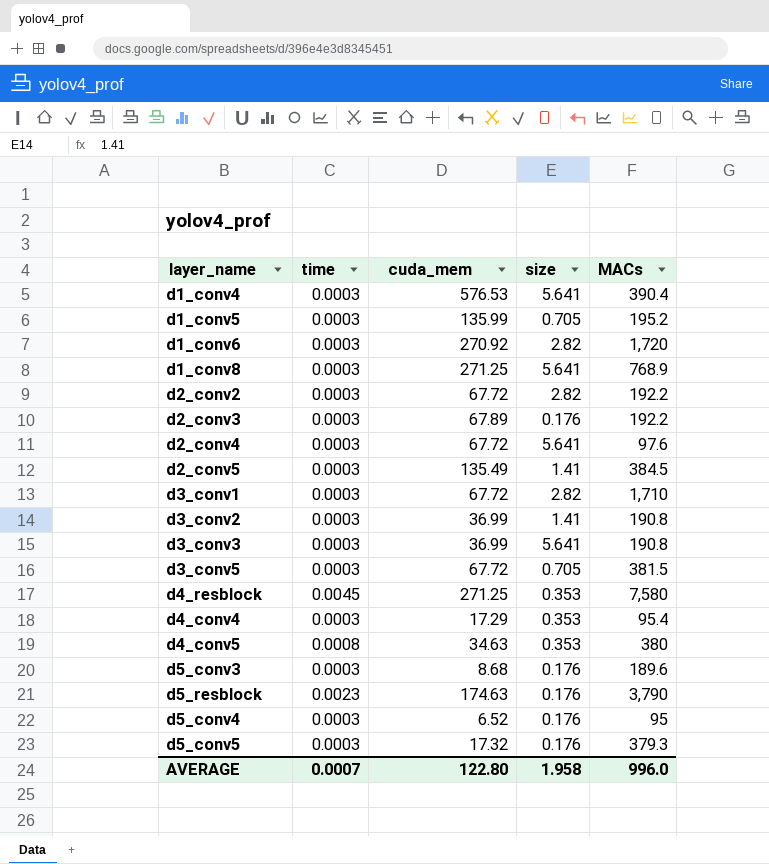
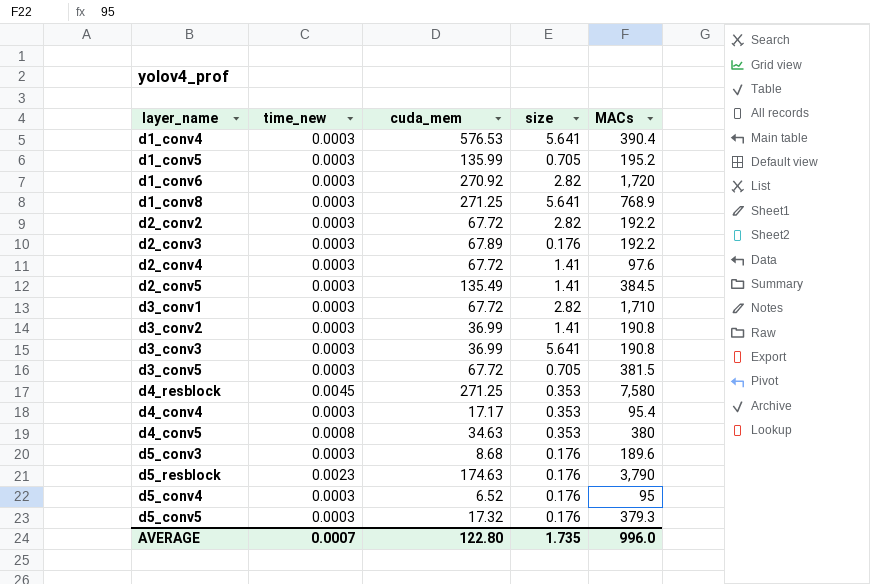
column name: time -> time_new
d2_conv4 | size: 5.641 -> 1.41
d4_conv4 | cuda_mem: 17.29 -> 17.17
AVERAGE | size: 1.958 -> 1.735

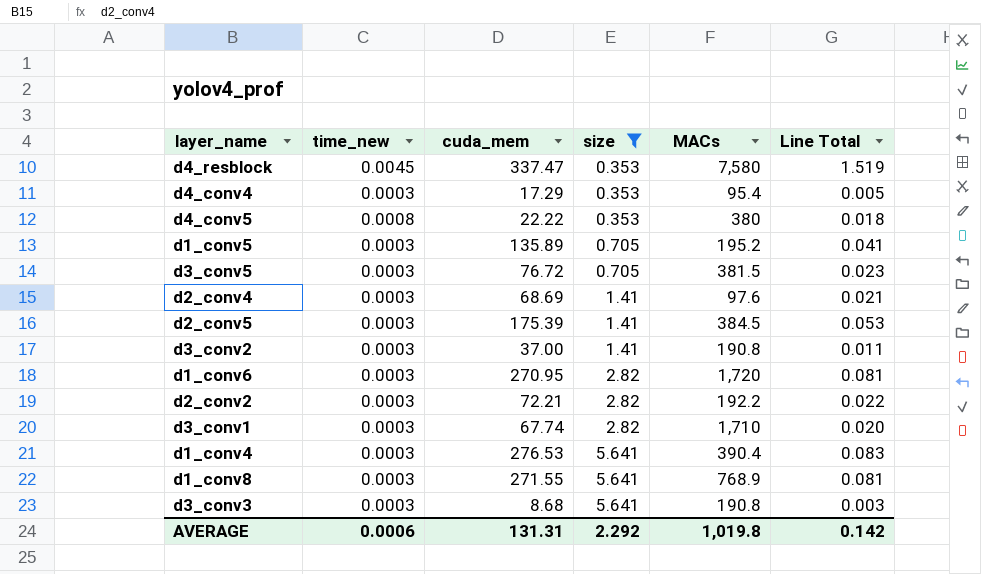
filter: none -> size != 0.176
row order: none -> size ascending
column Line Total | formula: none -> [time_new] * [cuda_mem]
d4_resblock | cuda_mem: 271.25 -> 337.47
d4_conv4 | cuda_mem: 17.17 -> 17.29
d4_conv5 | cuda_mem: 34.63 -> 22.22
d1_conv5 | cuda_mem: 135.99 -> 135.89
d3_conv5 | cuda_mem: 67.72 -> 76.72
d2_conv4 | cuda_mem: 67.72 -> 68.69
d2_conv5 | cuda_mem: 135.49 -> 175.39
d3_conv2 | cuda_mem: 36.99 -> 37.00
d1_conv6 | cuda_mem: 270.92 -> 270.95
d2_conv2 | cuda_mem: 67.72 -> 72.21
d3_conv1 | cuda_mem: 67.72 -> 67.74
d1_conv4 | cuda_mem: 576.53 -> 276.53
d1_conv8 | cuda_mem: 271.25 -> 271.55
d3_conv3 | cuda_mem: 36.99 -> 8.68
AVERAGE | time_new: 0.0007 -> 0.0006
AVERAGE | cuda_mem: 122.80 -> 131.31
AVERAGE | size: 1.735 -> 2.292
AVERAGE | MACs: 996.0 -> 1,019.8

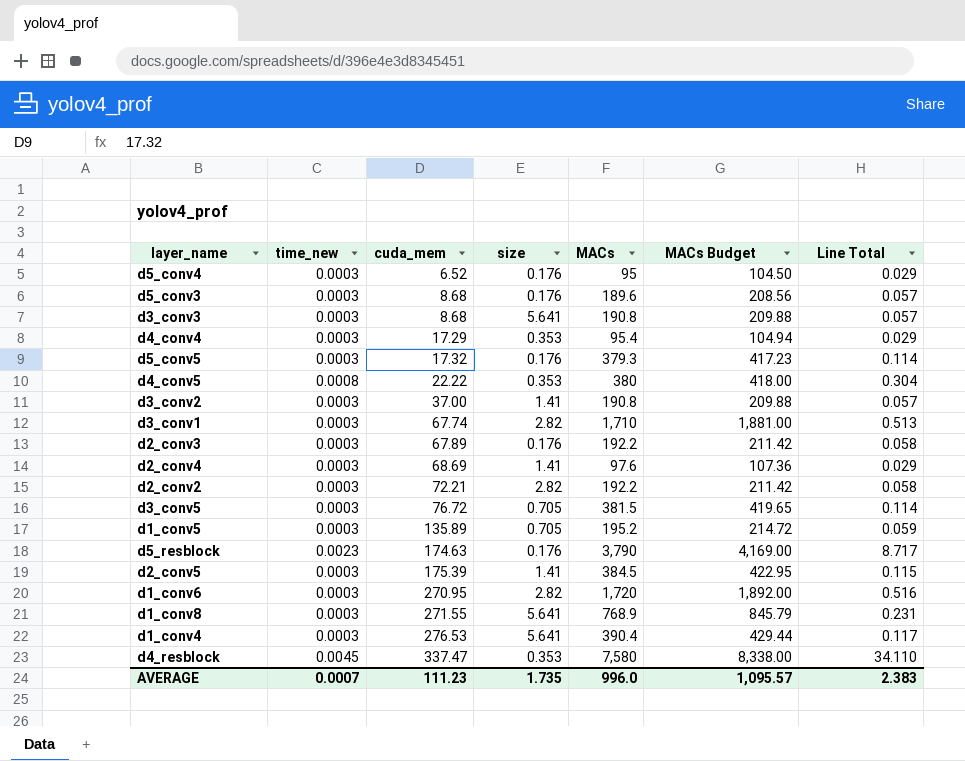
filter: size != 0.176 -> none
row order: size ascending -> cuda_mem ascending
column MACs Budget | formula: none -> [MACs] * 1.1
column Line Total | formula: [time_new] * [cuda_mem] -> [time_new] * [MACs]
AVERAGE | time_new: 0.0006 -> 0.0007
AVERAGE | cuda_mem: 131.31 -> 111.23
AVERAGE | size: 2.292 -> 1.735
AVERAGE | MACs: 1,019.8 -> 996.0
AVERAGE | Line Total: 0.142 -> 2.383

